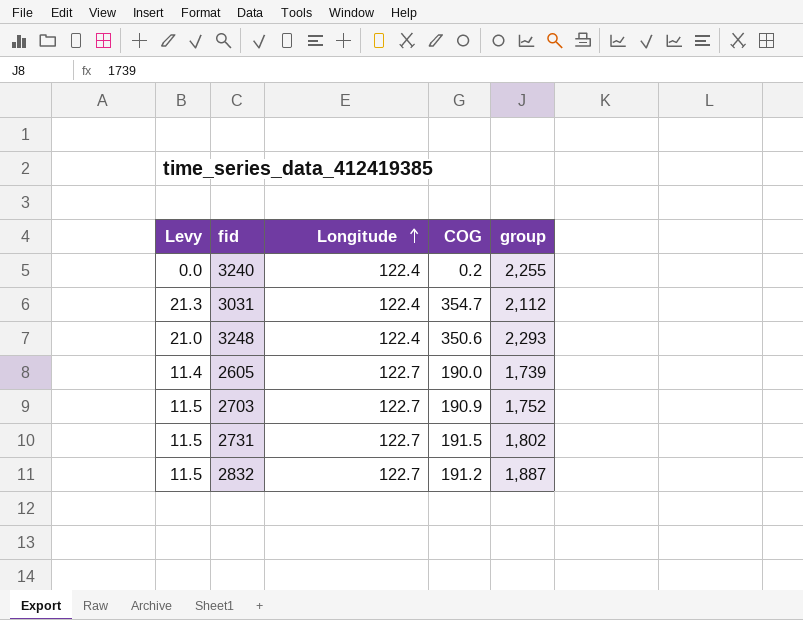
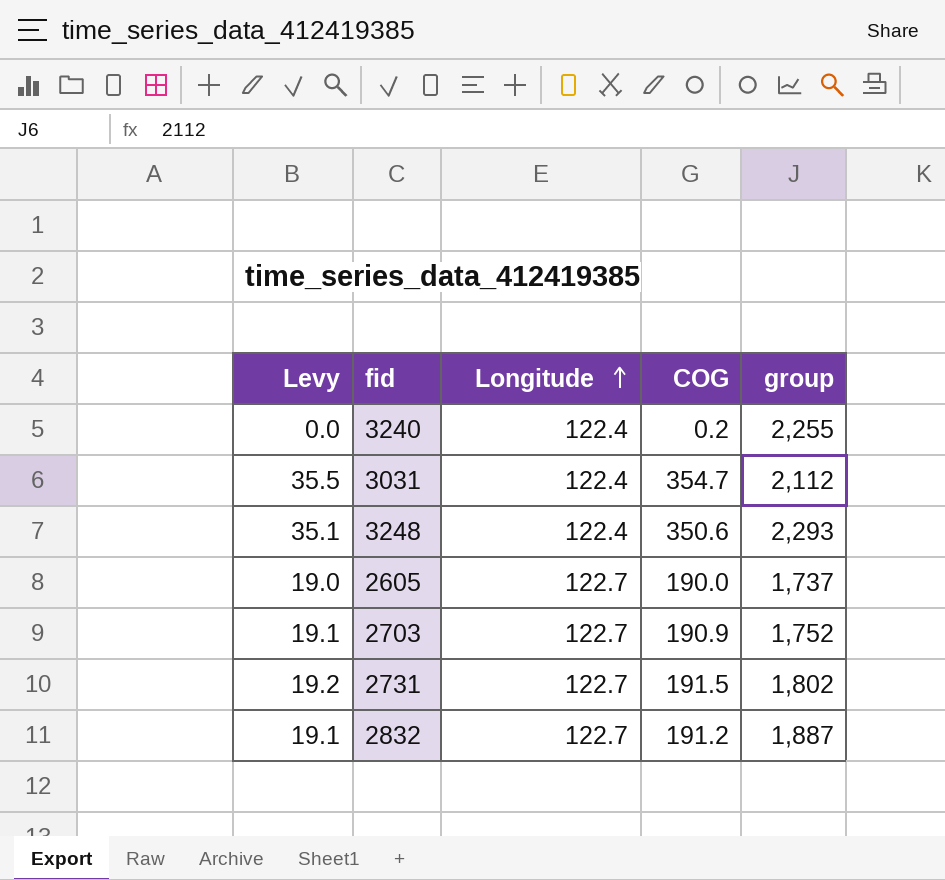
column Levy | formula: [COG] * 0.06 -> [COG] * 0.1
2605 | group: 1,739 -> 1,737

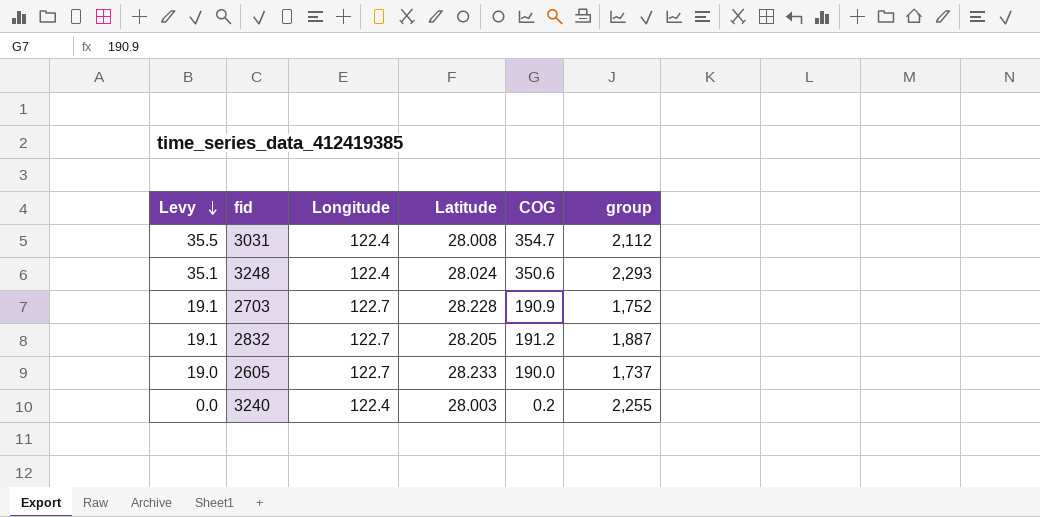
row order: Longitude ascending -> Levy descending
column Latitude | position: none -> 4
row 2731: 19.2 | 122.7 | 191.5 | 1,802 -> none

